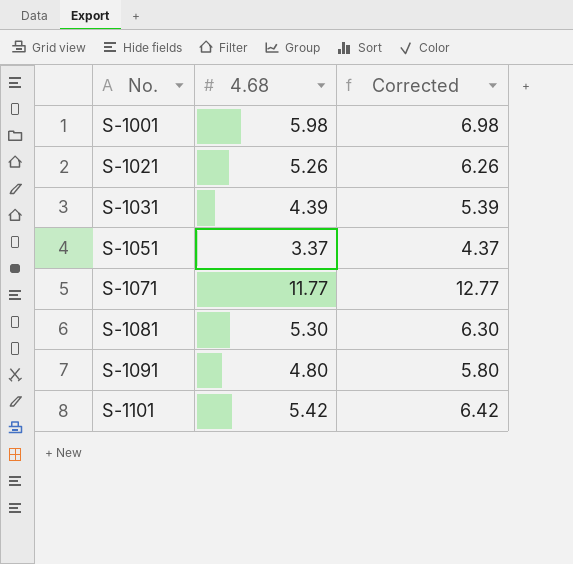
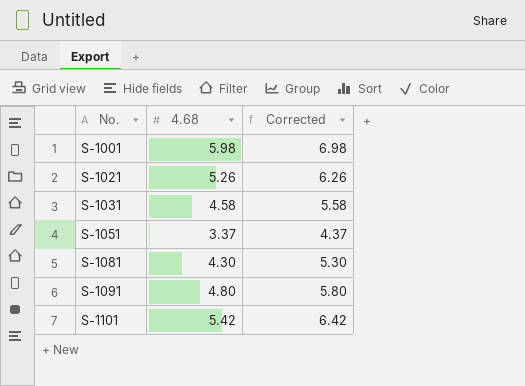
row S-1071: 11.77 | 12.77 -> none
S-1031 | 4.68: 4.39 -> 4.58
S-1031 | Corrected: 5.39 -> 5.58
S-1081 | 4.68: 5.30 -> 4.30
S-1081 | Corrected: 6.30 -> 5.30

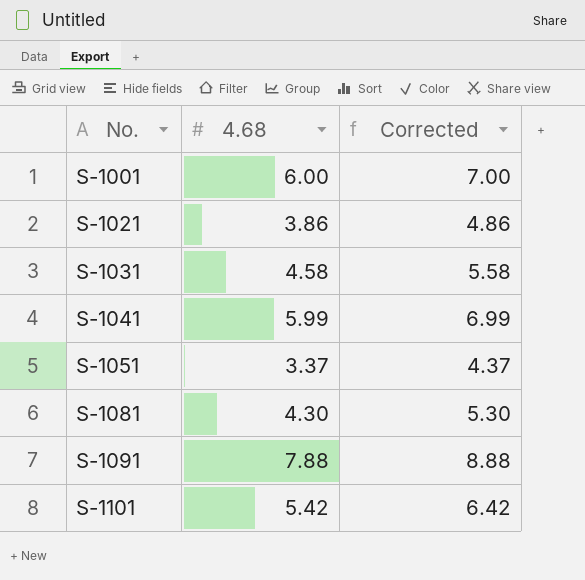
S-1001 | 4.68: 5.98 -> 6.00
S-1001 | Corrected: 6.98 -> 7.00
S-1021 | 4.68: 5.26 -> 3.86
S-1021 | Corrected: 6.26 -> 4.86
row S-1041: none -> 5.99 | 6.99
S-1091 | 4.68: 4.80 -> 7.88
S-1091 | Corrected: 5.80 -> 8.88

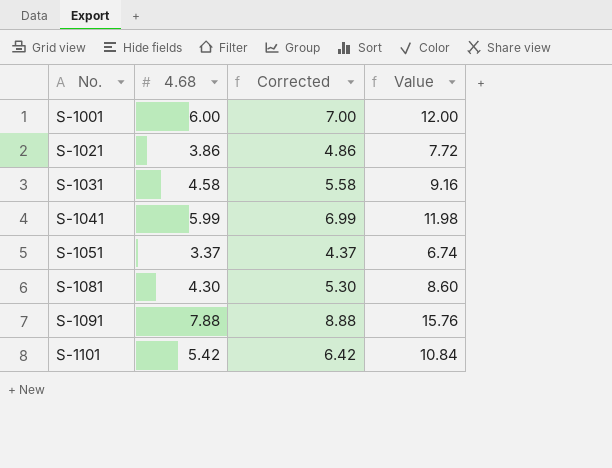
column Value | formula: none -> [4.68] * 2

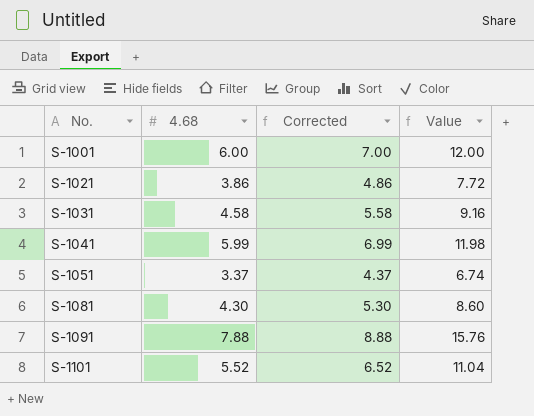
S-1101 | 4.68: 5.42 -> 5.52
S-1101 | Corrected: 6.42 -> 6.52
S-1101 | Value: 10.84 -> 11.04

